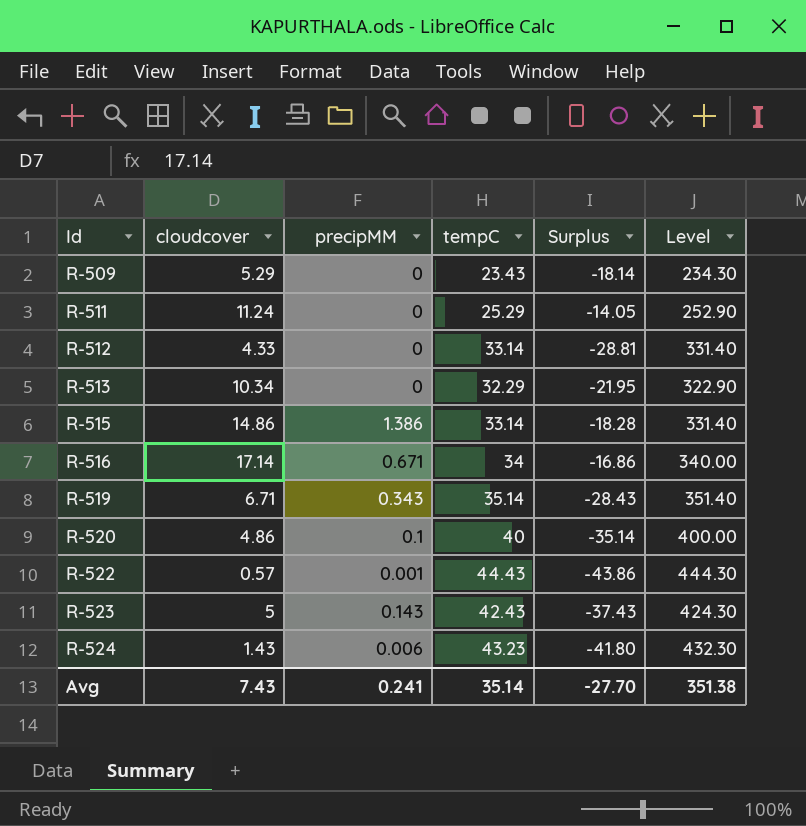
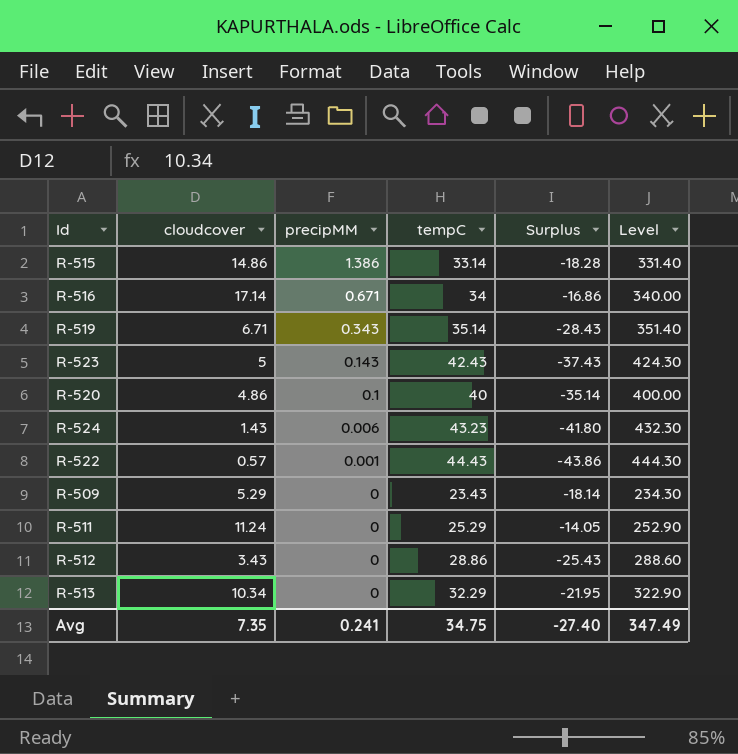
row order: Id ascending -> precipMM descending
R-512 | cloudcover: 4.33 -> 3.43
R-512 | tempC: 33.14 -> 28.86
R-512 | Surplus: -28.81 -> -25.43
R-512 | Level: 331.40 -> 288.60
Avg | cloudcover: 7.43 -> 7.35
Avg | tempC: 35.14 -> 34.75
Avg | Surplus: -27.70 -> -27.40
Avg | Level: 351.38 -> 347.49

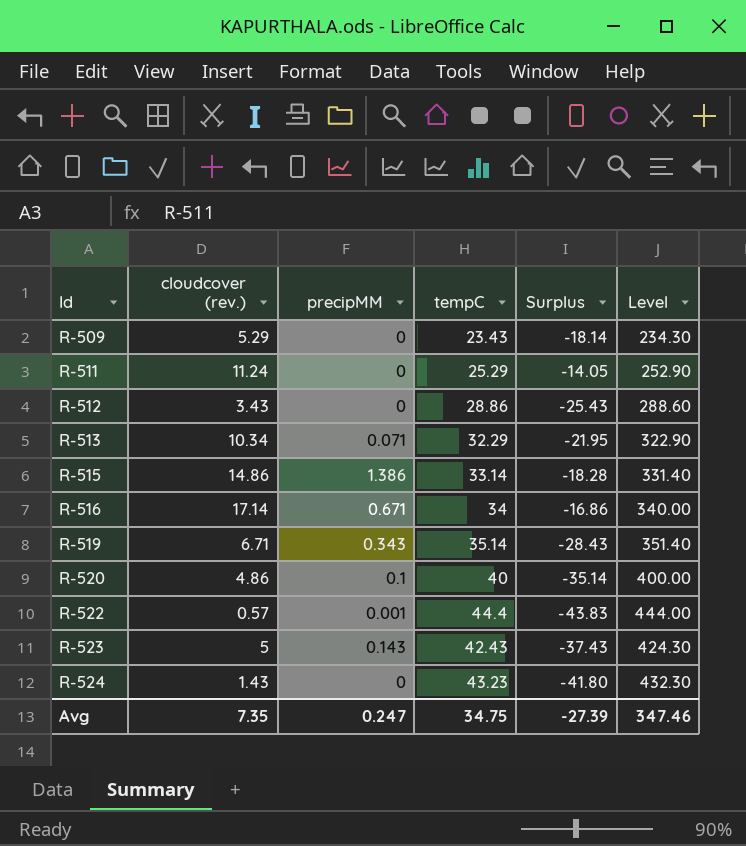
row order: precipMM descending -> Id ascending
column name: cloudcover -> cloudcover (rev.)
R-513 | precipMM: 0 -> 0.071
R-522 | tempC: 44.43 -> 44.4
R-522 | Surplus: -43.86 -> -43.83
R-522 | Level: 444.30 -> 444.00
R-524 | precipMM: 0.006 -> 0
Avg | precipMM: 0.241 -> 0.247
Avg | Surplus: -27.40 -> -27.39
Avg | Level: 347.49 -> 347.46

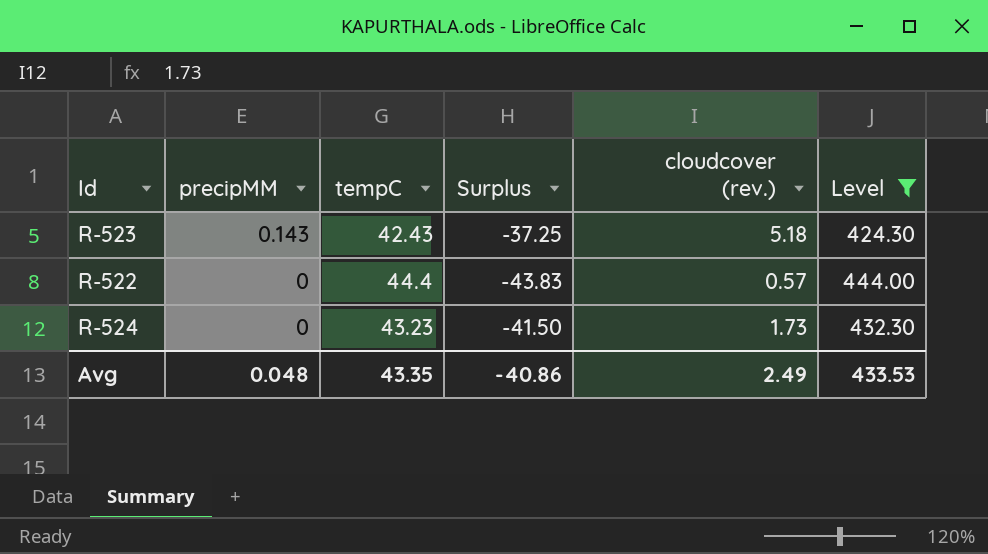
filter: none -> Level >= 424.30
row order: Id ascending -> precipMM descending
column cloudcover (rev.) | position: 2 -> 5
R-523 | Surplus: -37.43 -> -37.25
R-523 | cloudcover (rev.): 5 -> 5.18
R-522 | precipMM: 0.001 -> 0
R-524 | Surplus: -41.80 -> -41.50
R-524 | cloudcover (rev.): 1.43 -> 1.73
Avg | precipMM: 0.247 -> 0.048
Avg | tempC: 34.75 -> 43.35
Avg | Surplus: -27.39 -> -40.86
Avg | cloudcover (rev.): 7.35 -> 2.49
Avg | Level: 347.46 -> 433.53

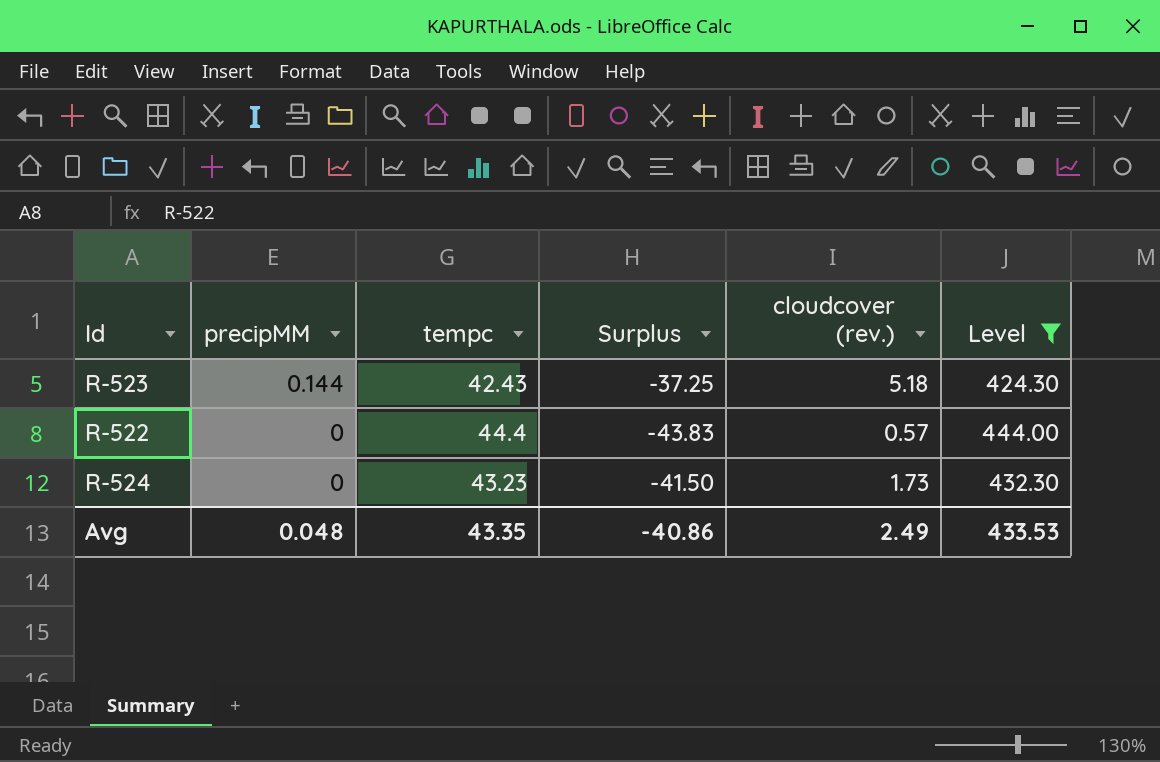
column name: tempC -> tempc
R-523 | precipMM: 0.143 -> 0.144

